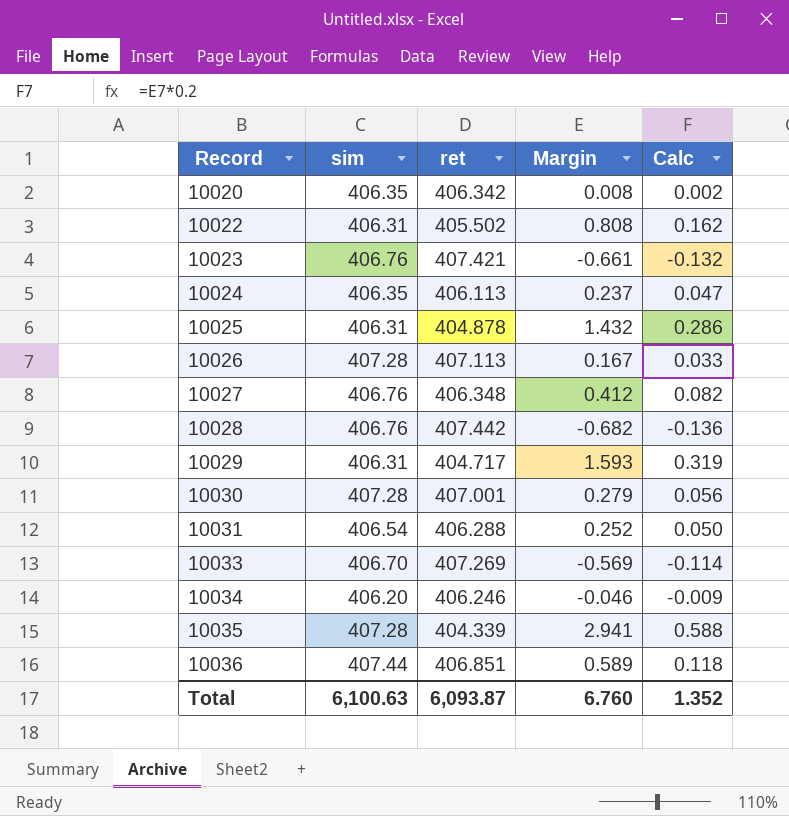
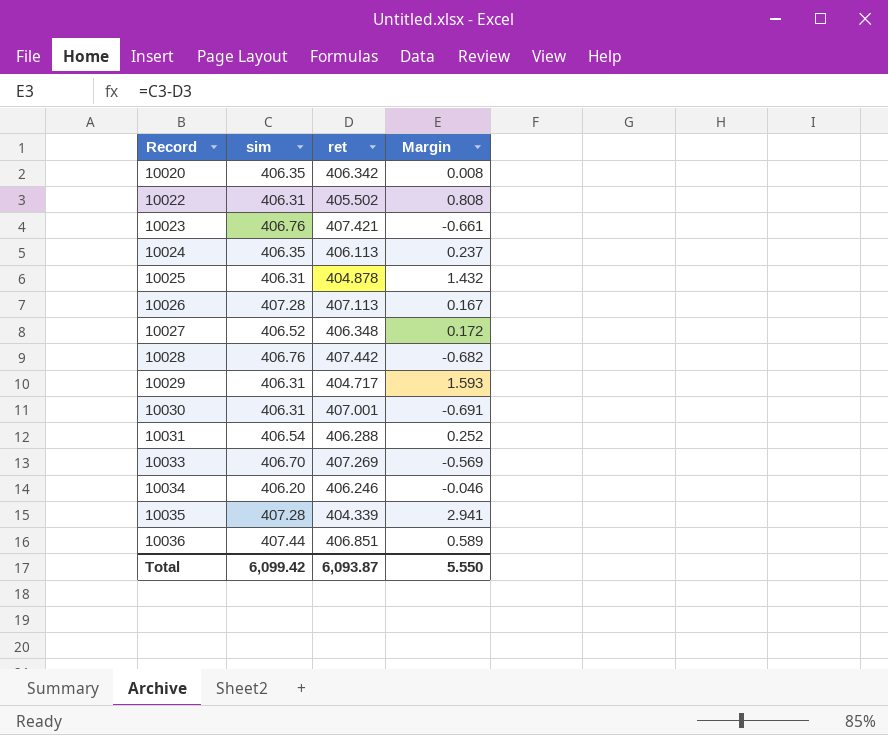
column Calc | formula: [Margin] * 0.2 -> none
10027 | sim: 406.76 -> 406.52
10027 | Margin: 0.412 -> 0.172
10030 | sim: 407.28 -> 406.31
10030 | Margin: 0.279 -> -0.691
Total | sim: 6,100.63 -> 6,099.42
Total | Margin: 6.760 -> 5.550

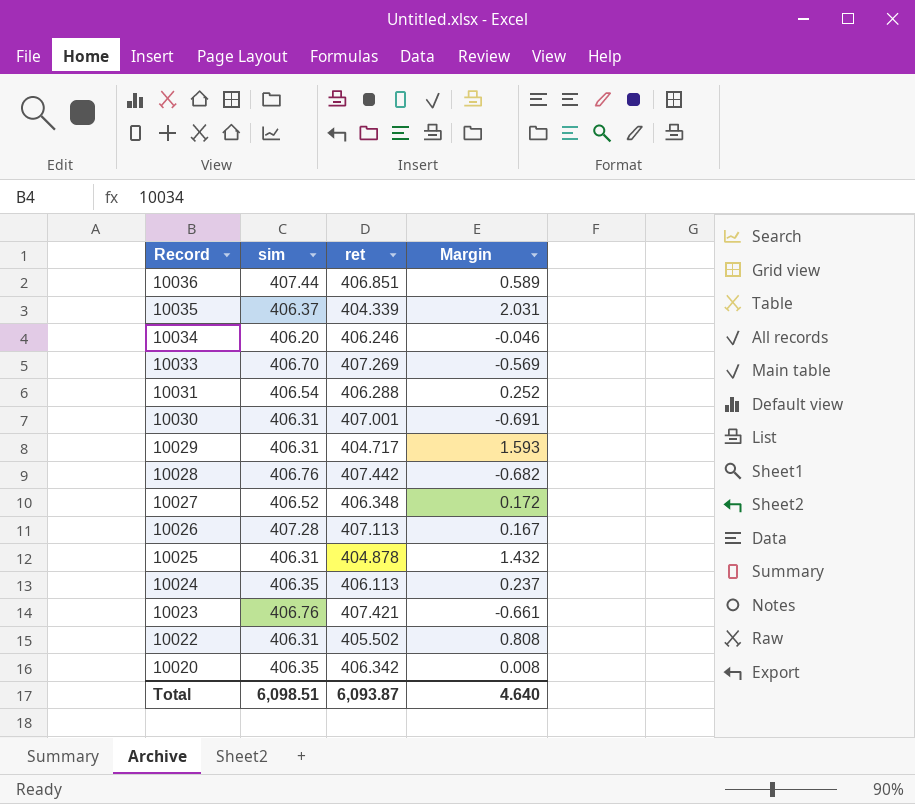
row order: Record ascending -> Record descending
10035 | sim: 407.28 -> 406.37
10035 | Margin: 2.941 -> 2.031
Total | sim: 6,099.42 -> 6,098.51
Total | Margin: 5.550 -> 4.640

